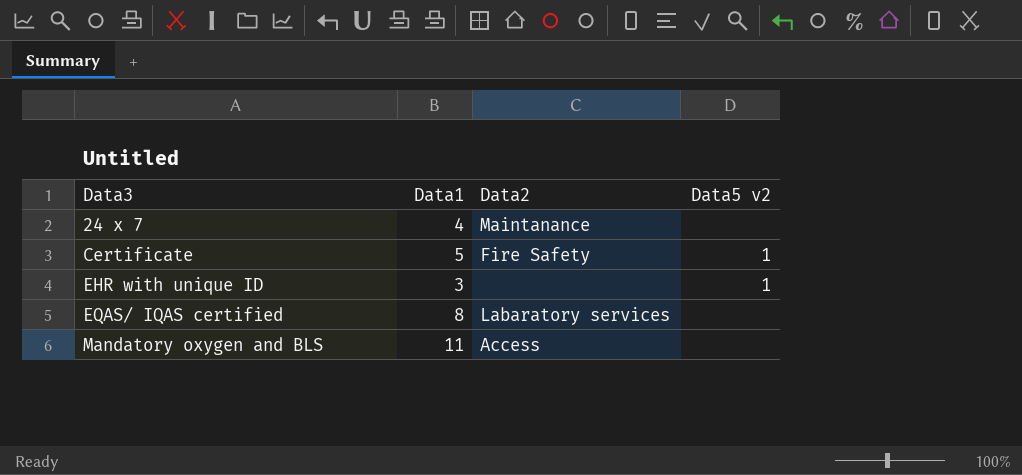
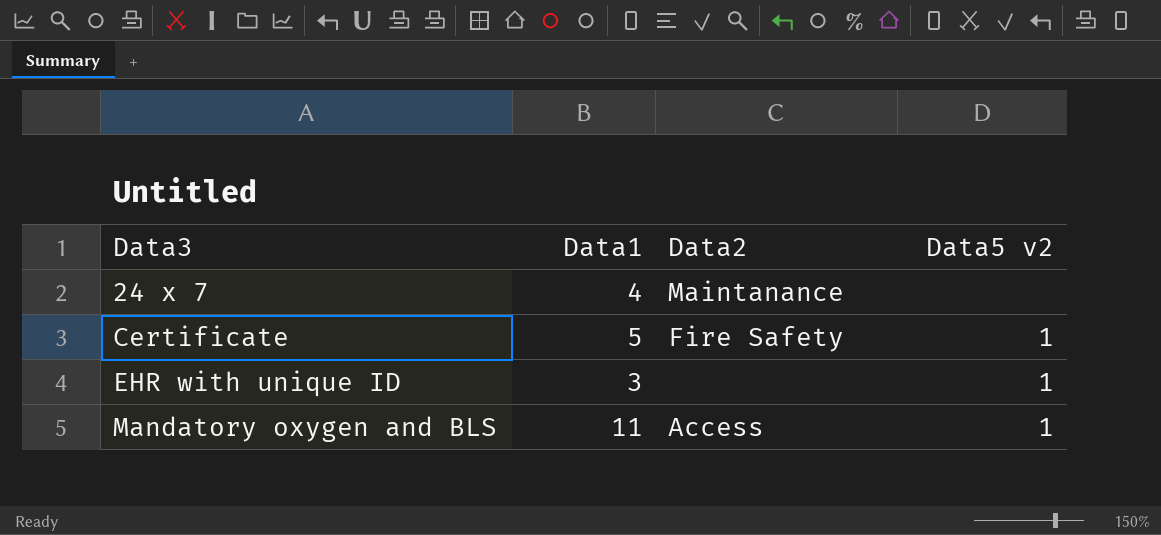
row EQAS/ IQAS certified: 8 | Labaratory services | none -> none
Mandatory oxygen and BLS | Data5 v2: none -> 1

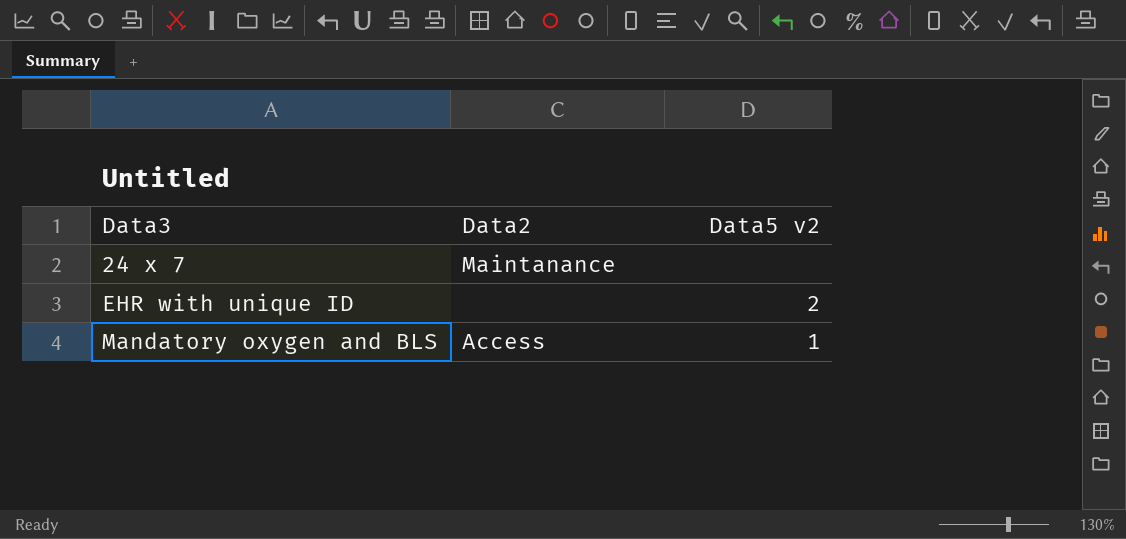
column Data1 | position: 2 -> none
row Certificate: 5 | Fire Safety | 1 -> none
EHR with unique ID | Data5 v2: 1 -> 2

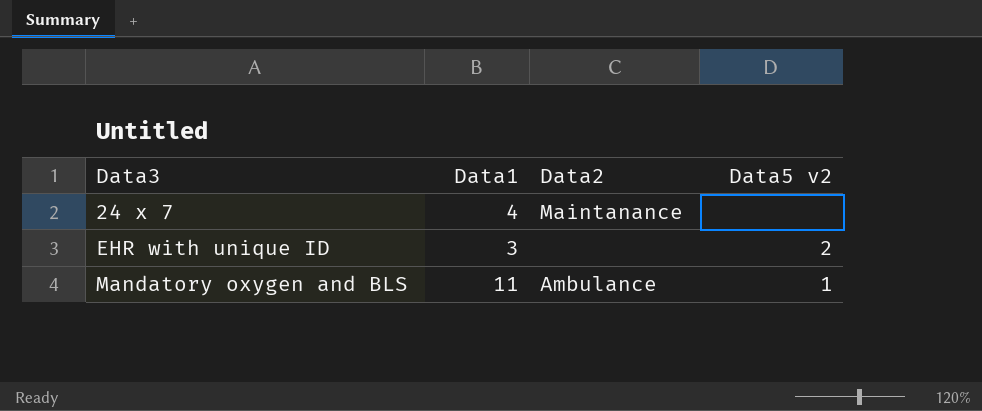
column Data1 | position: none -> 2
Mandatory oxygen and BLS | Data2: Access -> Ambulance

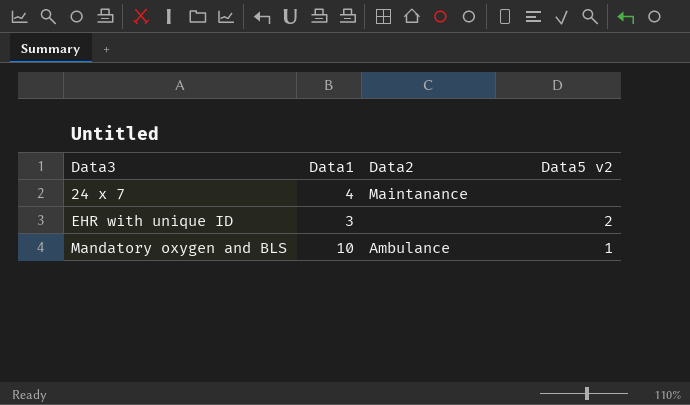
Mandatory oxygen and BLS | Data1: 11 -> 10

